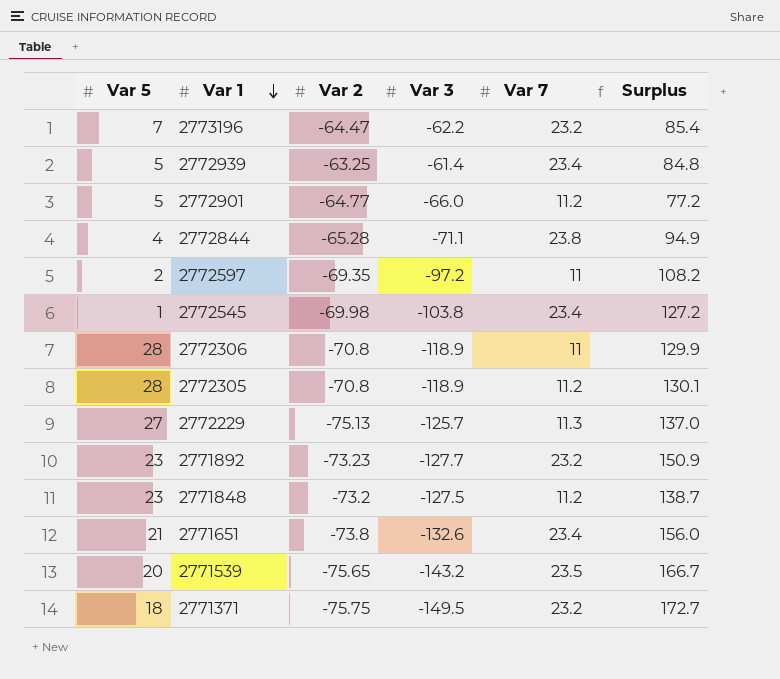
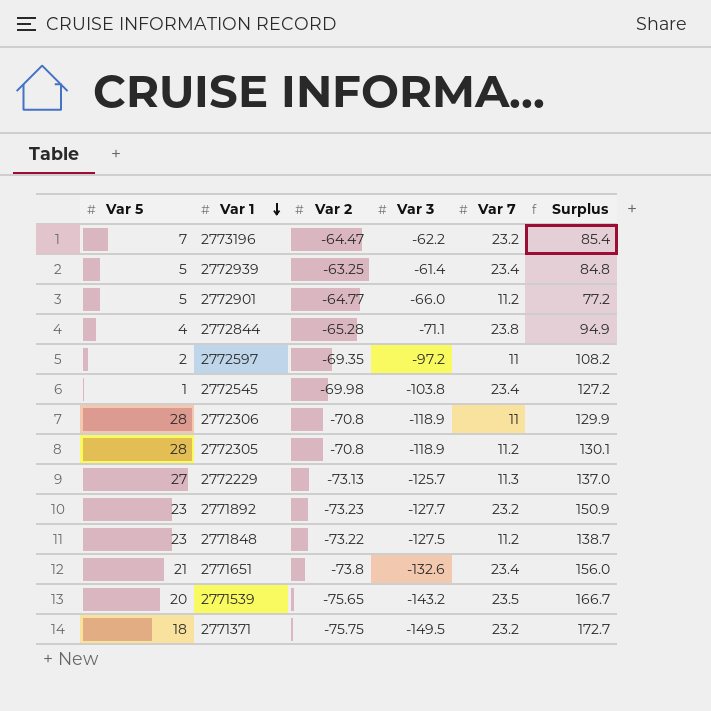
2772229 | Var 2: -75.13 -> -73.13
2771848 | Var 2: -73.2 -> -73.22

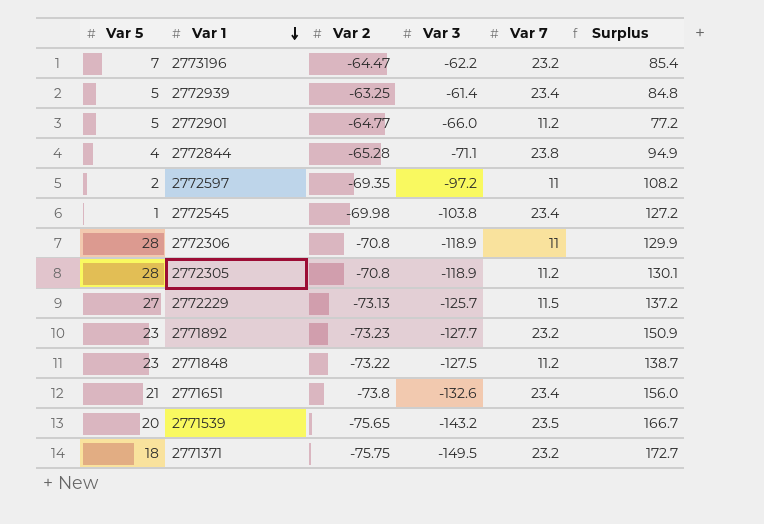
2772229 | Var 7: 11.3 -> 11.5
2772229 | Surplus: 137.0 -> 137.2

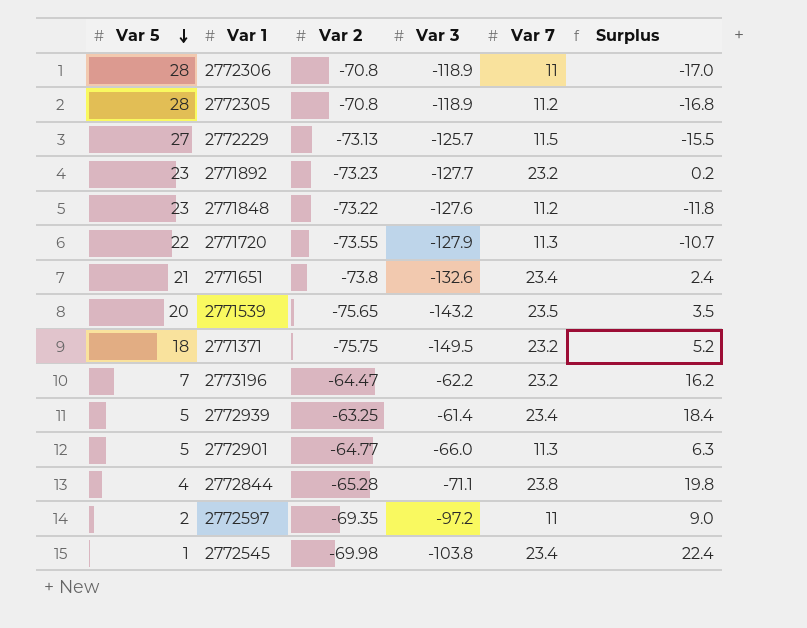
row order: Var 1 descending -> Var 5 descending
column Surplus | formula: [Var 7] - [Var 3] -> [Var 7] - [Var 5]
2771848 | Var 3: -127.5 -> -127.6
row 2771720: none -> 22 | -73.55 | -127.9 | 11.3 | -10.7
2772901 | Var 7: 11.2 -> 11.3

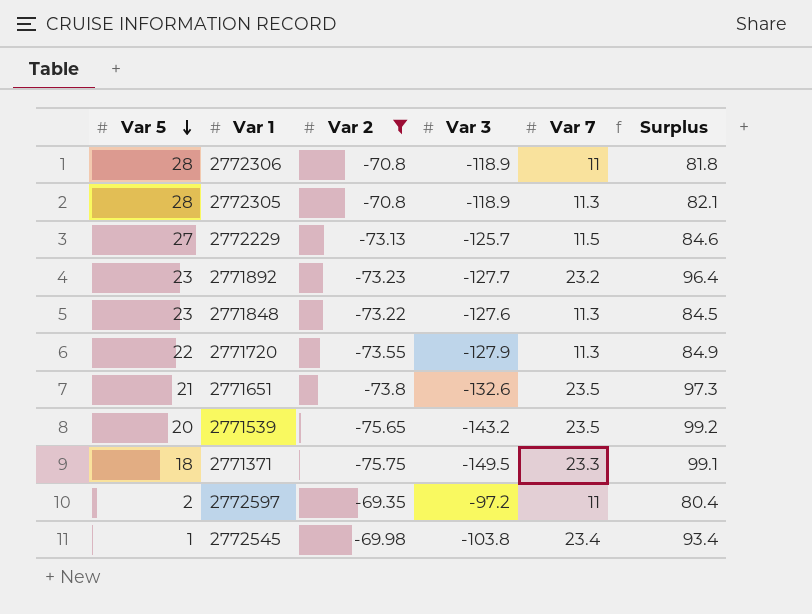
filter: none -> Var 2 <= -69.35
column Surplus | formula: [Var 7] - [Var 5] -> [Var 7] - [Var 2]
2772305 | Var 7: 11.2 -> 11.3
2771848 | Var 7: 11.2 -> 11.3
2771651 | Var 7: 23.4 -> 23.5
2771371 | Var 7: 23.2 -> 23.3

